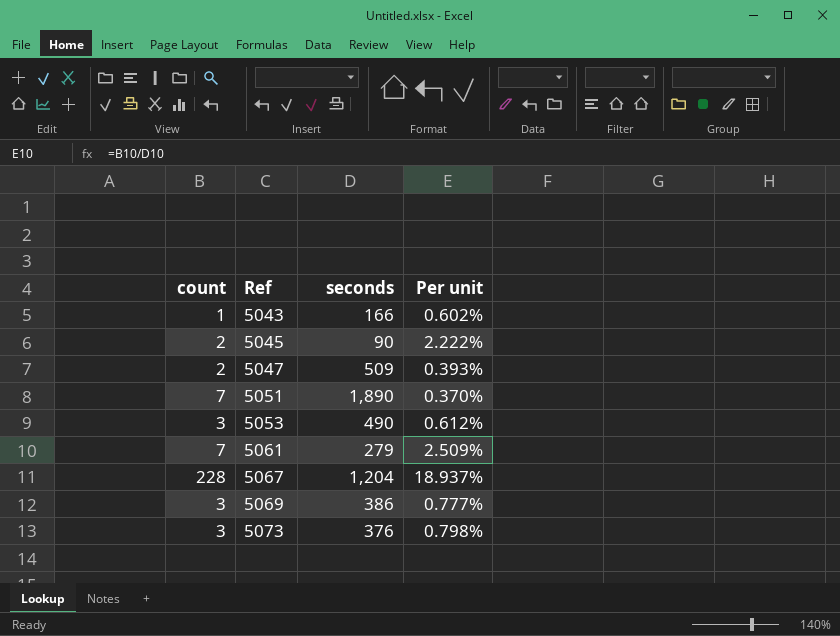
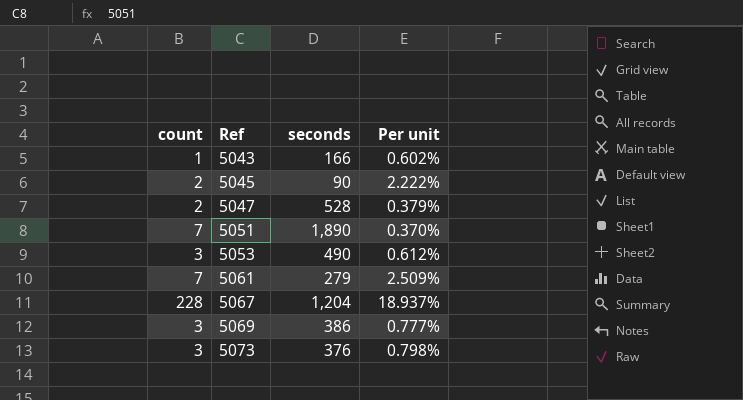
5047 | seconds: 509 -> 528
5047 | Per unit: 0.393% -> 0.379%

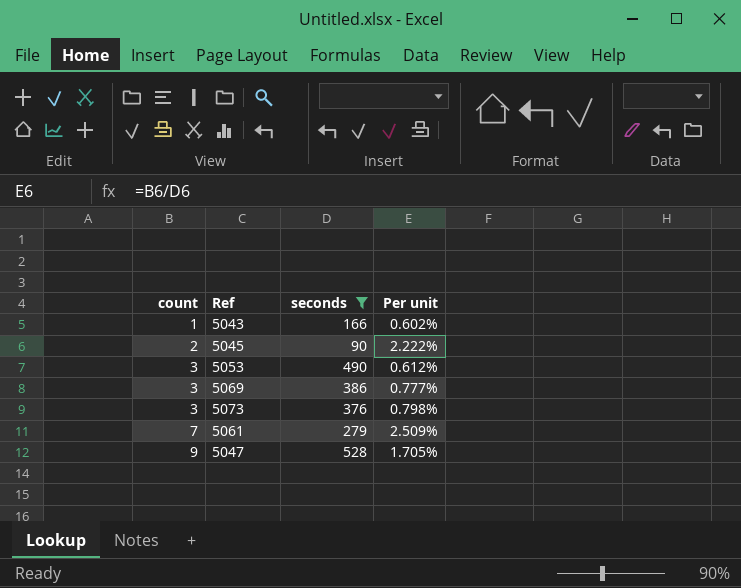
filter: none -> seconds <= 528
row order: Ref ascending -> count ascending
5047 | count: 2 -> 9
5047 | Per unit: 0.379% -> 1.705%

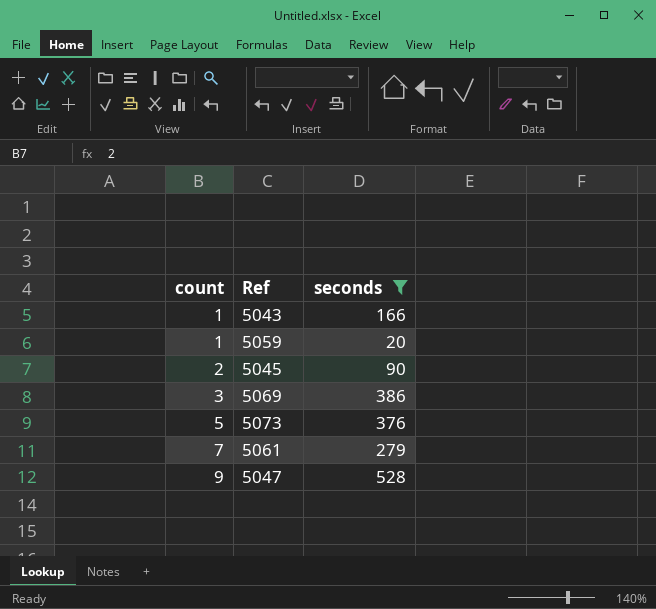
column Per unit | formula: [count] / [seconds] -> none
row 5053: 3 | 490 | 0.612% -> none
row 5059: none -> 1 | 20
5073 | count: 3 -> 5

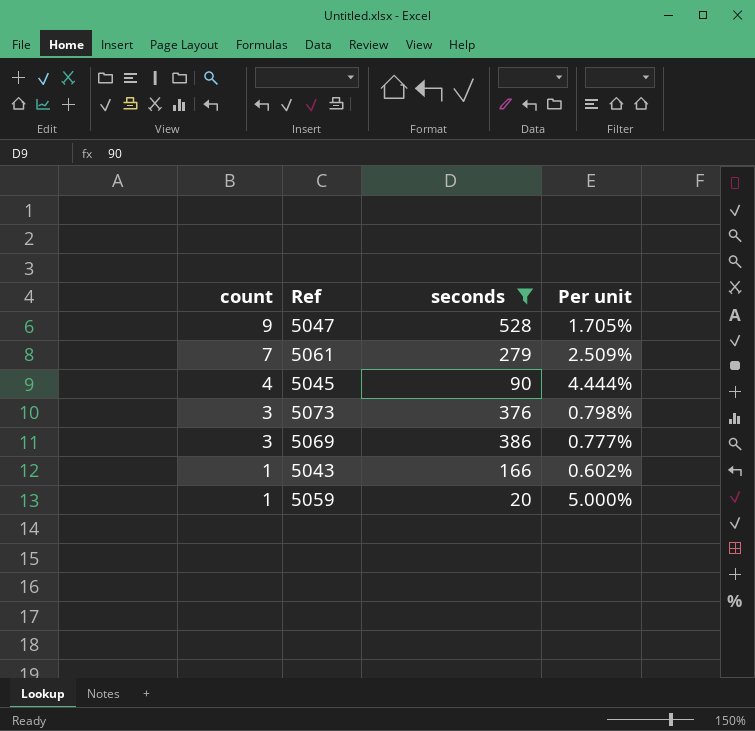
row order: count ascending -> count descending
column Per unit | formula: none -> [count] / [seconds]
5045 | count: 2 -> 4
5073 | count: 5 -> 3

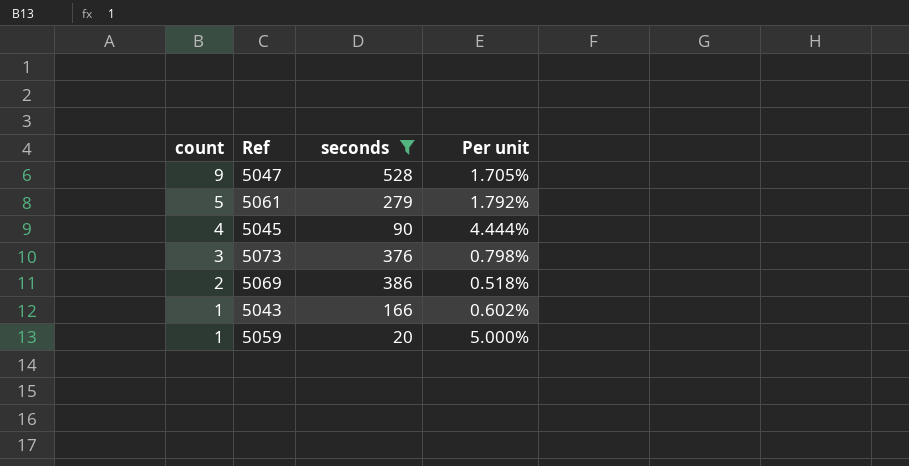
5061 | count: 7 -> 5
5061 | Per unit: 2.509% -> 1.792%
5069 | count: 3 -> 2
5069 | Per unit: 0.777% -> 0.518%

